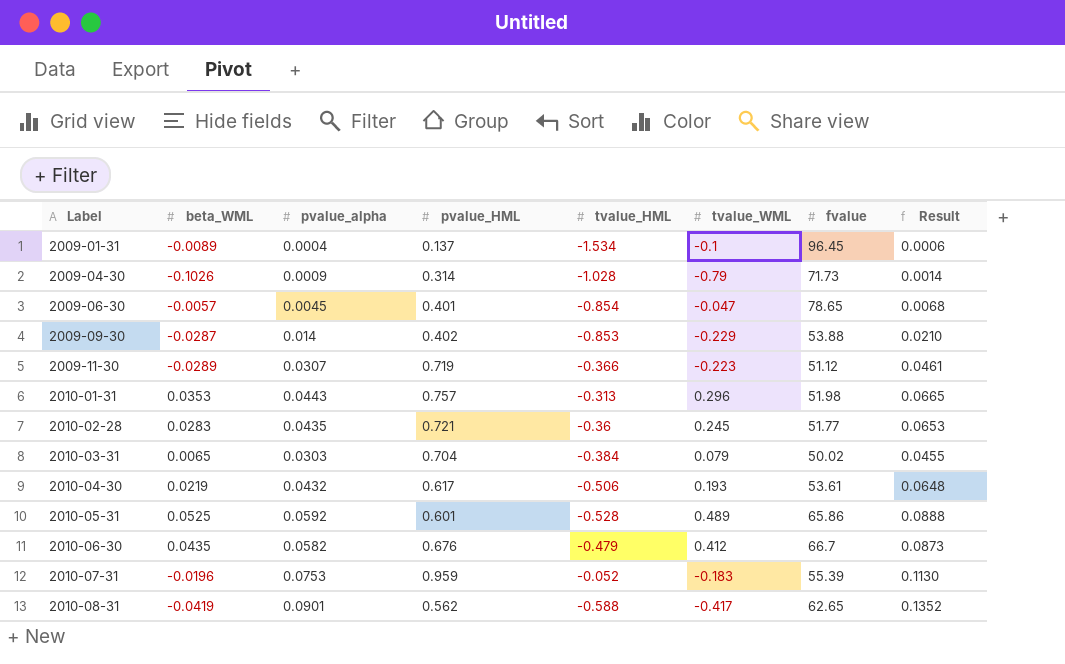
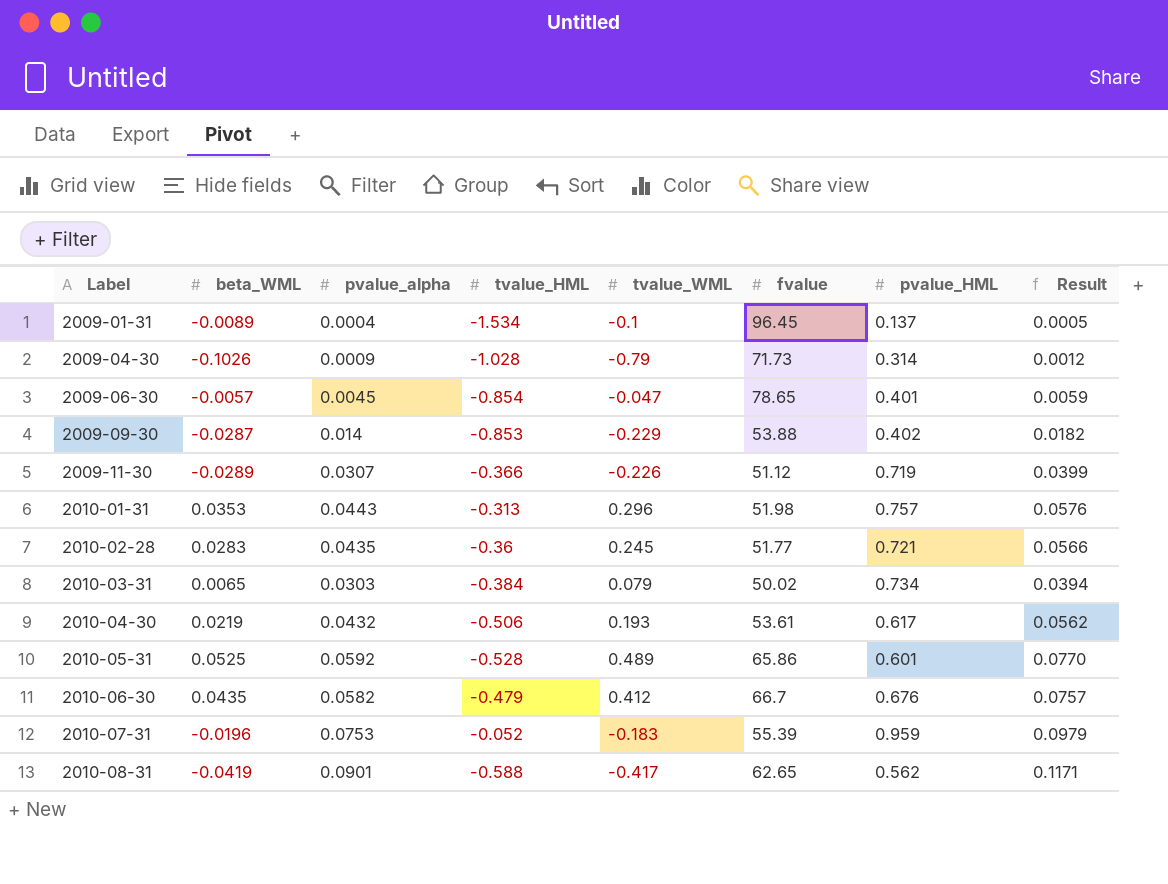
column pvalue_HML | position: 4 -> 7
column Result | formula: [pvalue_alpha] * 1.5 -> [pvalue_alpha] * 1.3
2009-11-30 | tvalue_WML: -0.223 -> -0.226
2010-03-31 | pvalue_HML: 0.704 -> 0.734

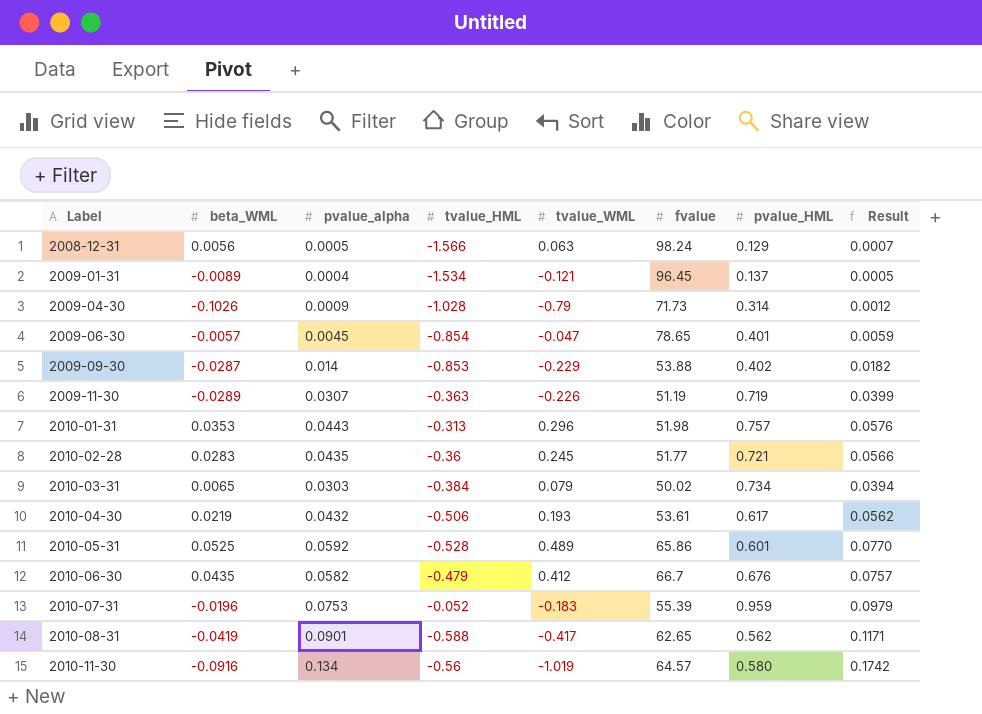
row 2008-12-31: none -> 0.0056 | 0.0005 | -1.566 | 0.063 | 98.24 | 0.129 | 0.0007
2009-01-31 | tvalue_WML: -0.1 -> -0.121
2009-11-30 | tvalue_HML: -0.366 -> -0.363
2009-11-30 | fvalue: 51.12 -> 51.19
row 2010-11-30: none -> -0.0916 | 0.134 | -0.56 | -1.019 | 64.57 | 0.580 | 0.1742

